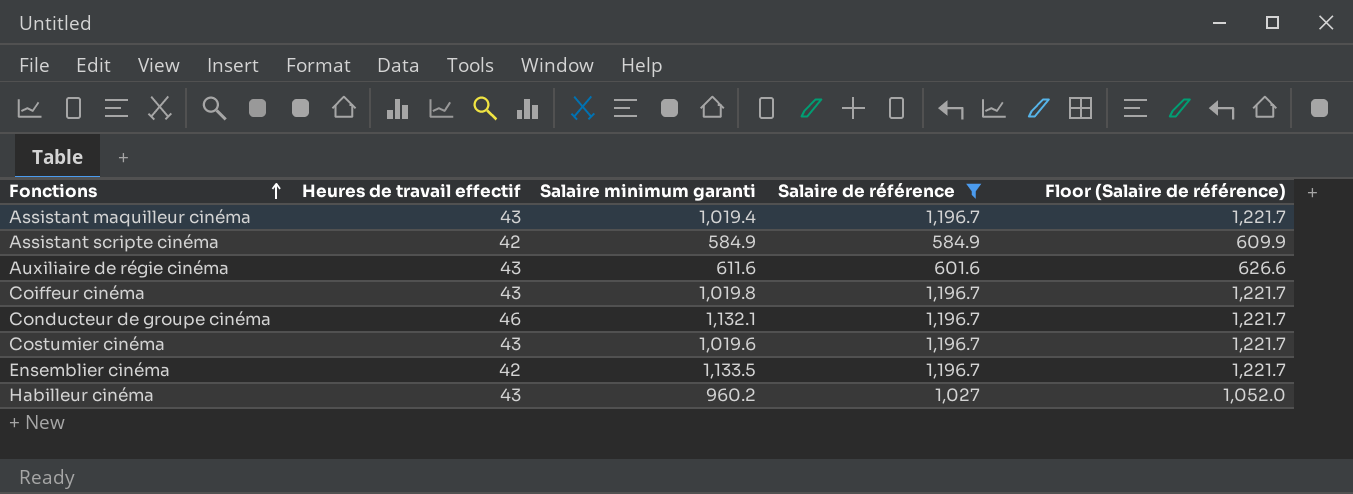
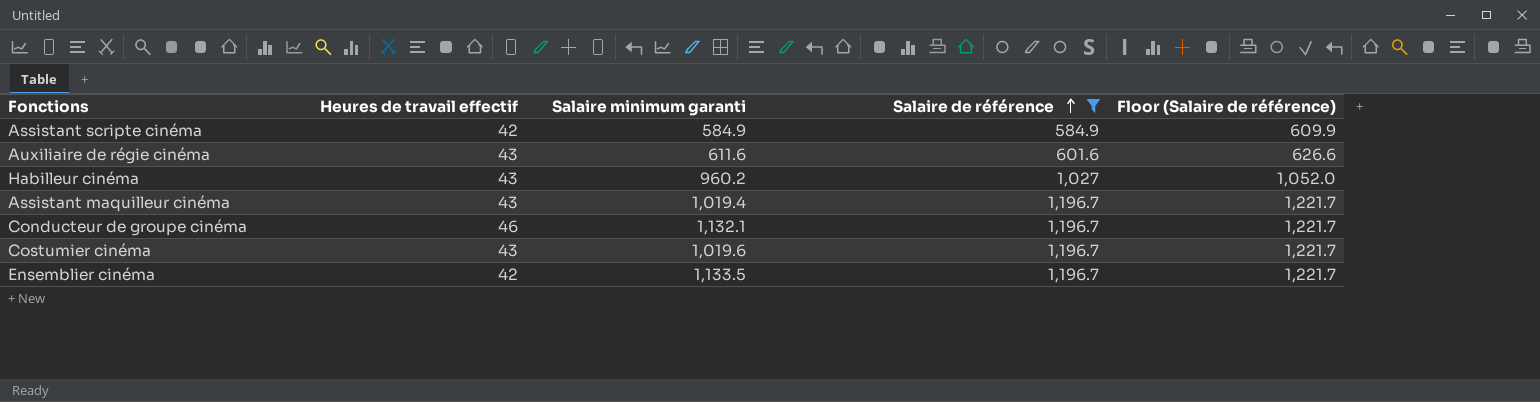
row order: Fonctions ascending -> Salaire de référence ascending
row Coiffeur cinéma: 43 | 1,019.8 | 1,196.7 | 1,221.7 -> none

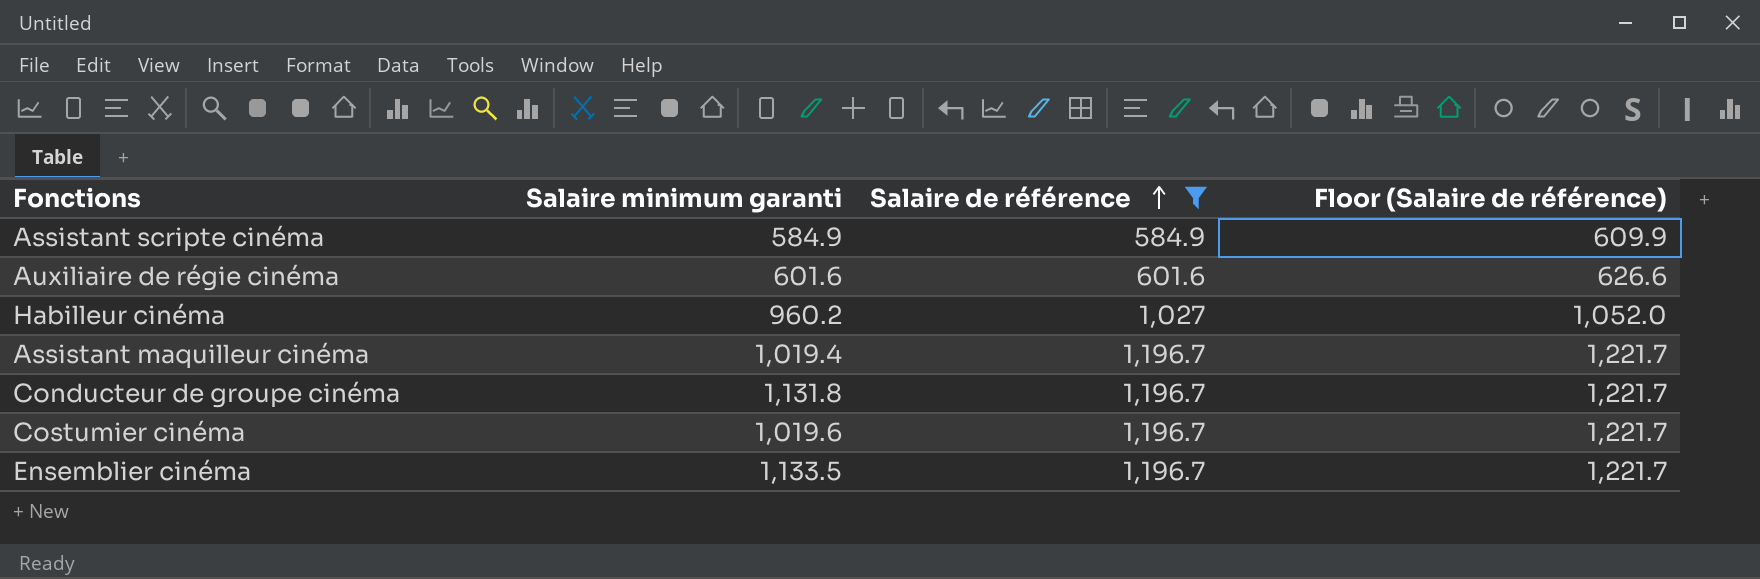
column Heures de travail effectif | position: 2 -> none
Auxiliaire de régie cinéma | Salaire minimum garanti: 611.6 -> 601.6
Conducteur de groupe cinéma | Salaire minimum garanti: 1,132.1 -> 1,131.8

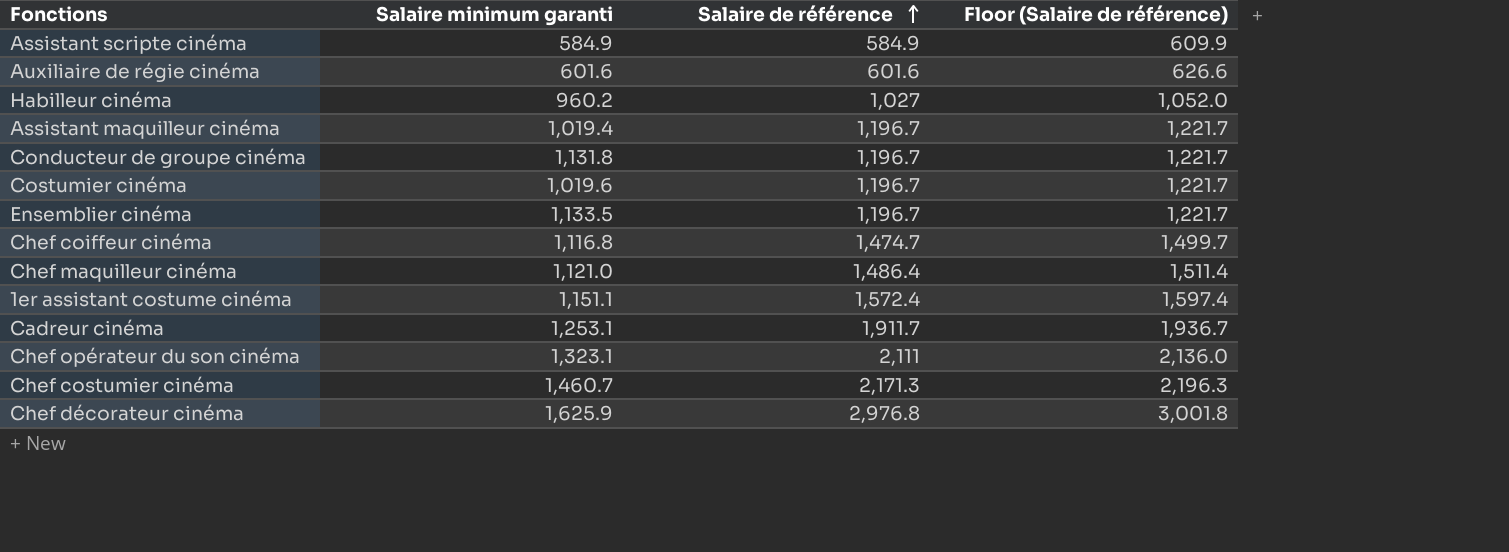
filter: Salaire de référence <= 1,196.7 -> none

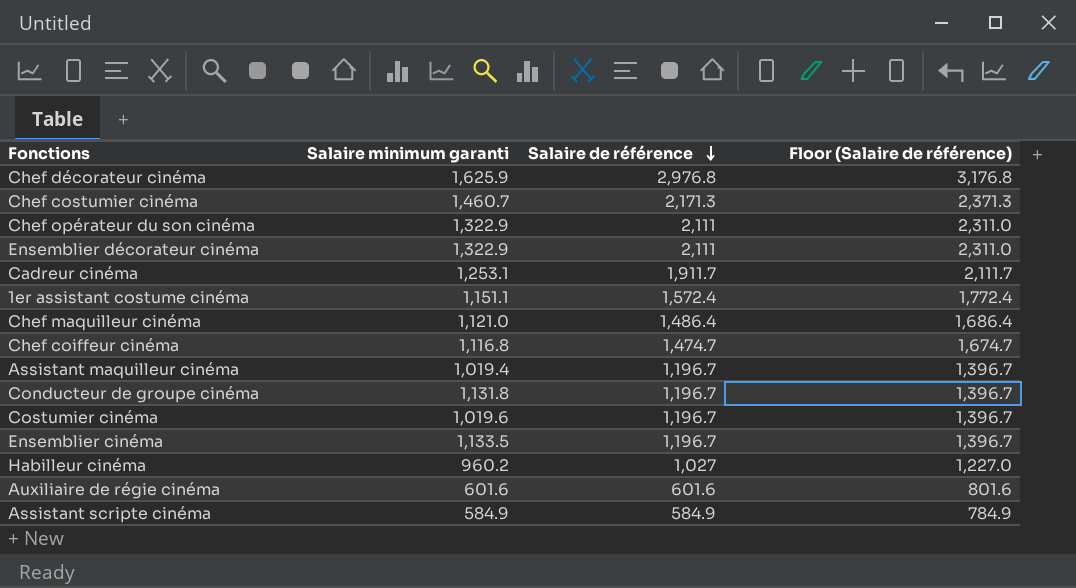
row order: Salaire de référence ascending -> Salaire de référence descending
column Floor (Salaire de référence) | formula: [Salaire de référence] + 25 -> [Salaire de référence] + 200
Chef opérateur du son cinéma | Salaire minimum garanti: 1,323.1 -> 1,322.9
row Ensemblier décorateur cinéma: none -> 1,322.9 | 2,111 | 2,311.0

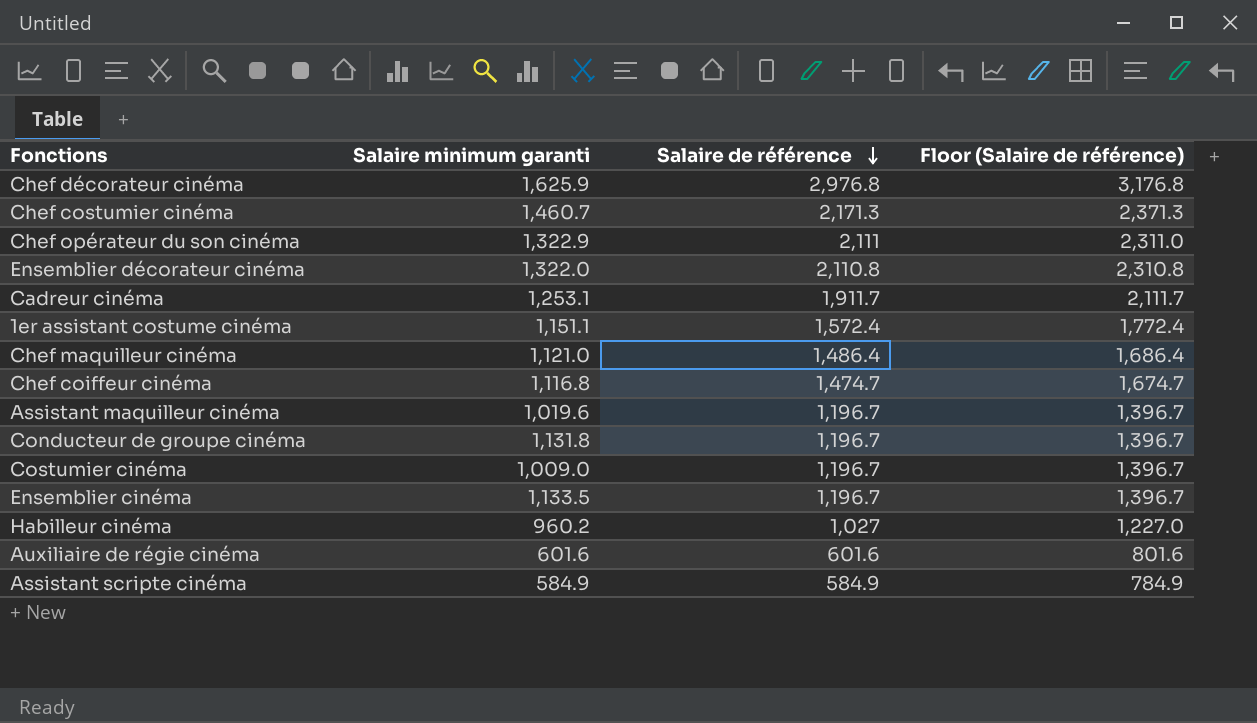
Ensemblier décorateur cinéma | Salaire minimum garanti: 1,322.9 -> 1,322.0
Ensemblier décorateur cinéma | Salaire de référence: 2,111 -> 2,110.8
Ensemblier décorateur cinéma | Floor (Salaire de référence): 2,311.0 -> 2,310.8
Assistant maquilleur cinéma | Salaire minimum garanti: 1,019.4 -> 1,019.6
Costumier cinéma | Salaire minimum garanti: 1,019.6 -> 1,009.0

